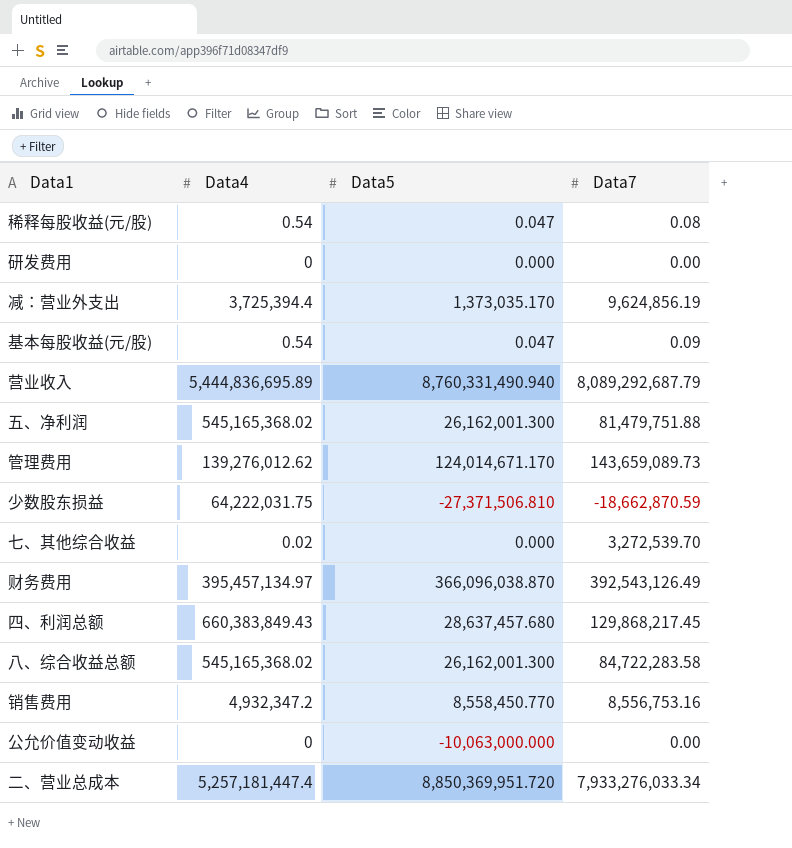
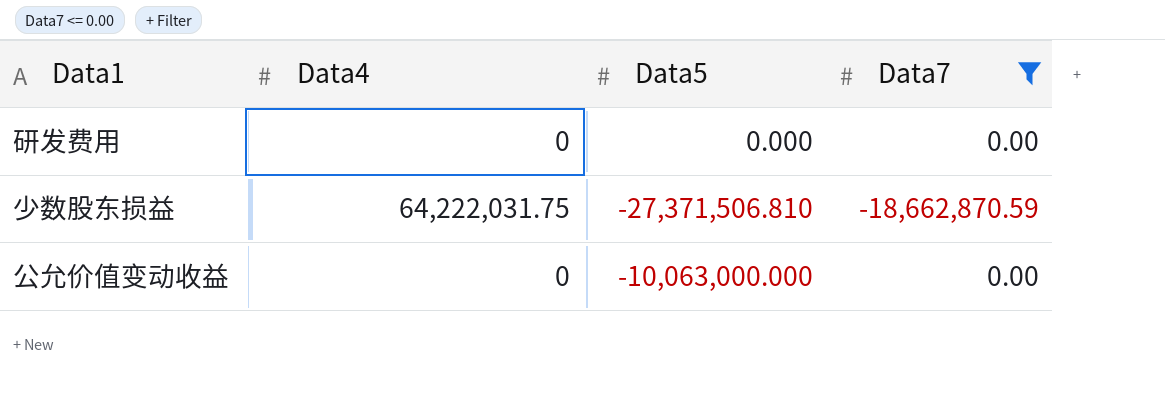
filter: none -> Data7 <= 0.00

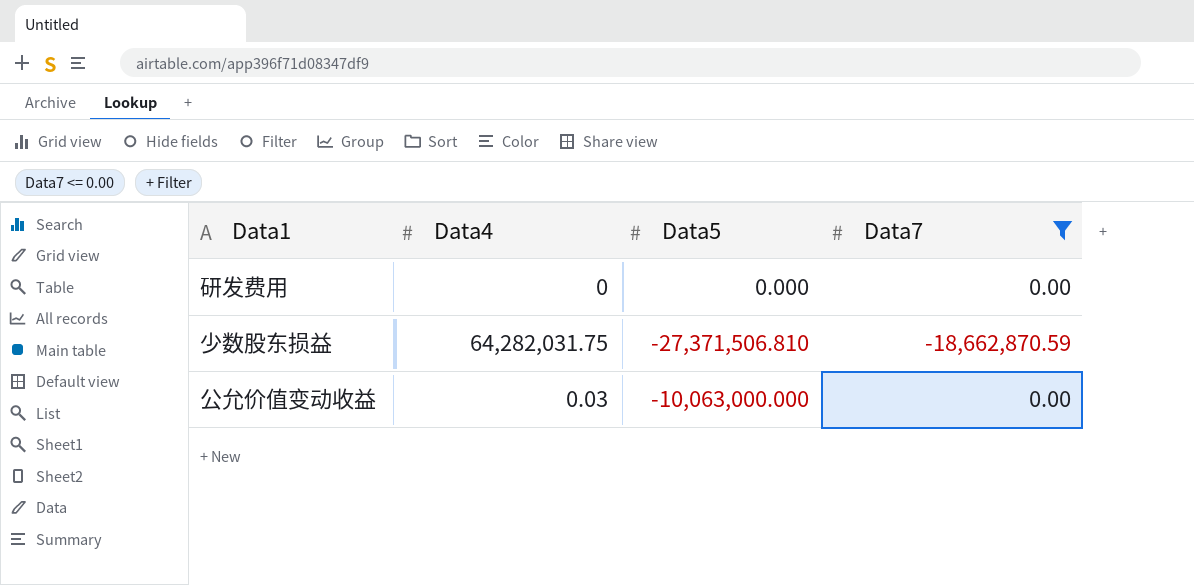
少数股东损益 | Data4: 64,222,031.75 -> 64,282,031.75
公允价值变动收益 | Data4: 0 -> 0.03

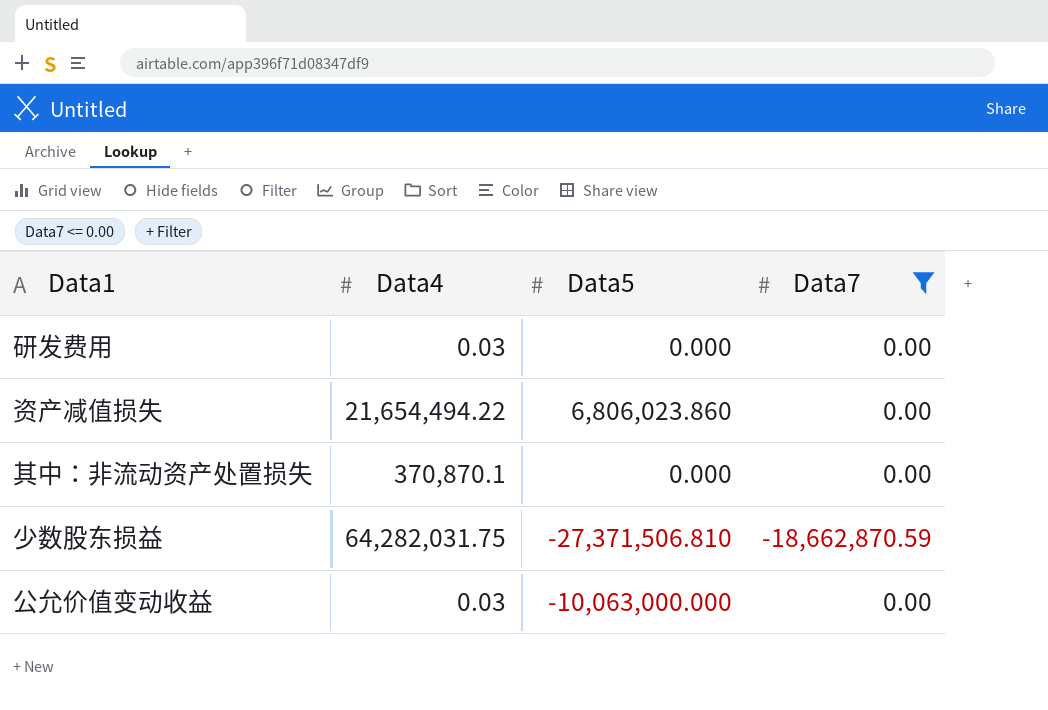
研发费用 | Data4: 0 -> 0.03
row 资产减值损失: none -> 21,654,494.22 | 6,806,023.860 | 0.00
row 其中：非流动资产处置损失: none -> 370,870.1 | 0.000 | 0.00

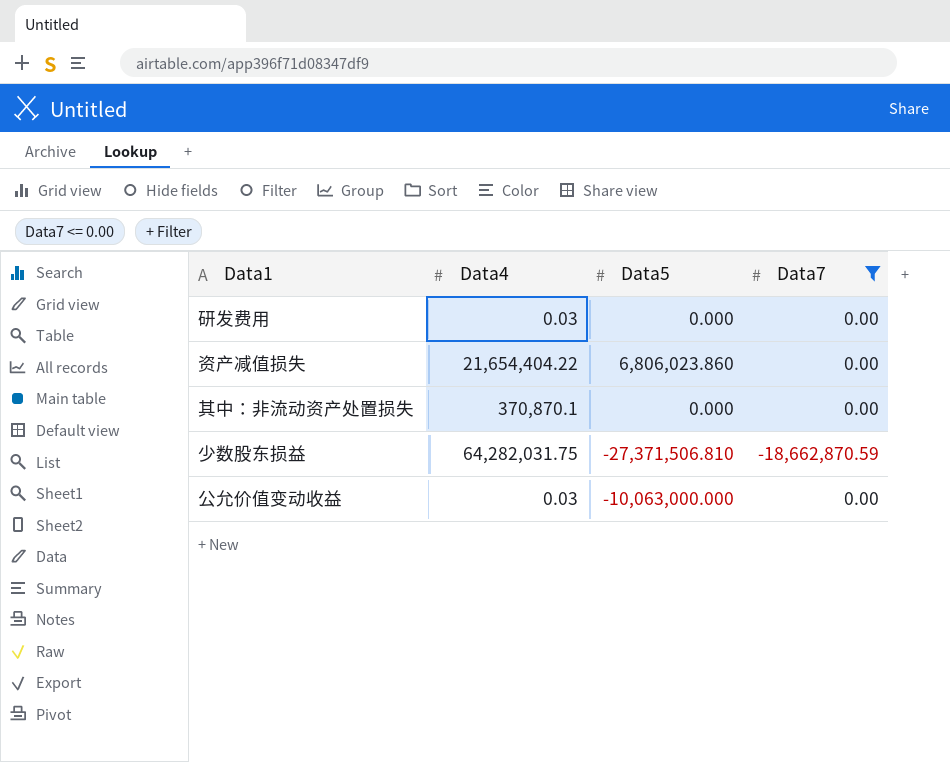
资产减值损失 | Data4: 21,654,494.22 -> 21,654,404.22

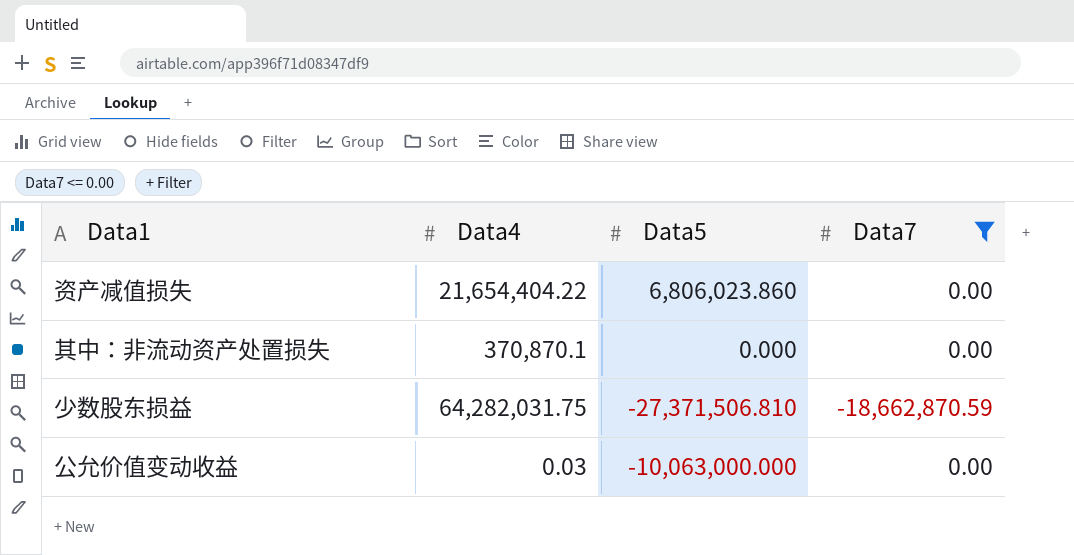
row 研发费用: 0.03 | 0.000 | 0.00 -> none

